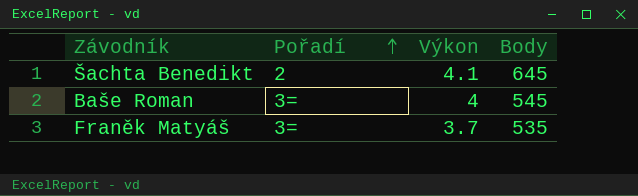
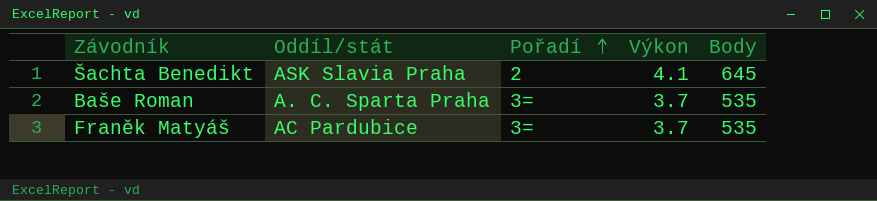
column Oddíl/stát | position: none -> 2
Baše Roman | Výkon: 4 -> 3.7
Baše Roman | Body: 545 -> 535

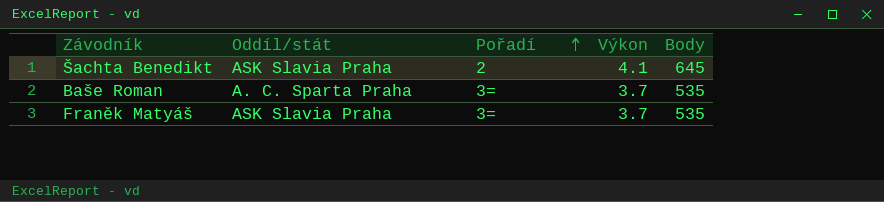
Franěk Matyáš | Oddíl/stát: AC Pardubice -> ASK Slavia Praha

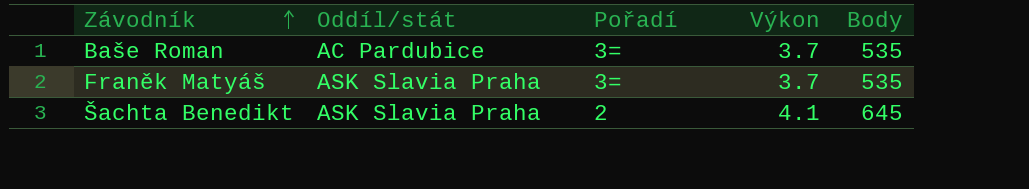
row order: Pořadí ascending -> Závodník ascending
Baše Roman | Oddíl/stát: A. C. Sparta Praha -> AC Pardubice

